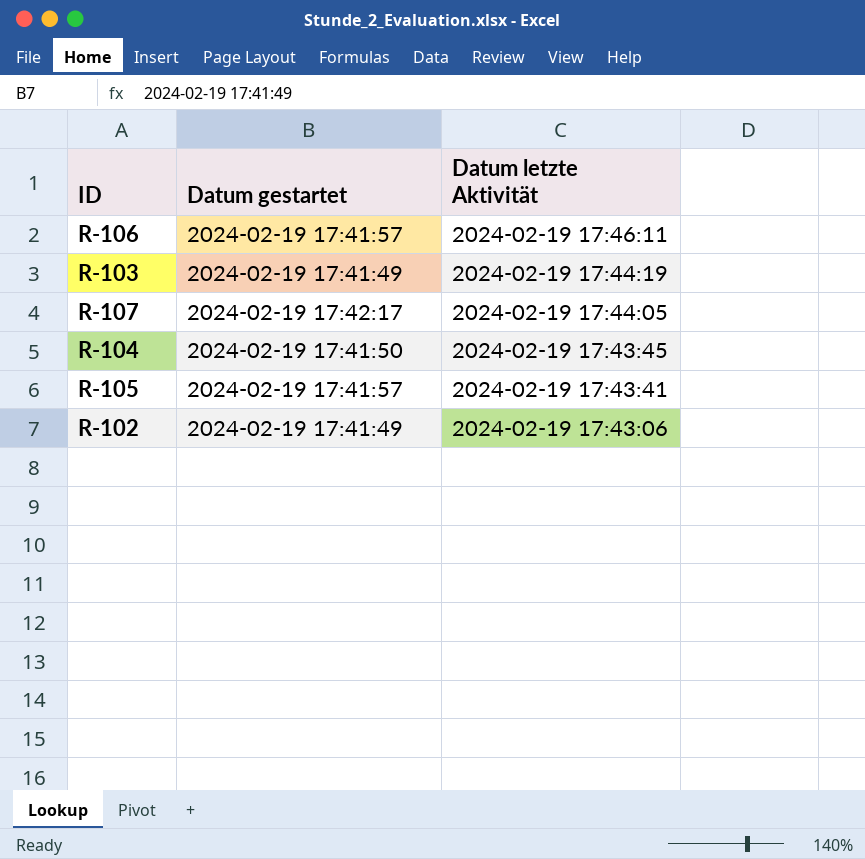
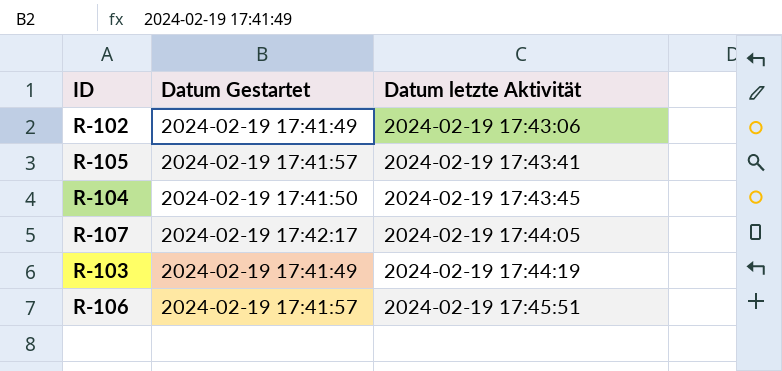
row order: Datum letzte Aktivität descending -> Datum letzte Aktivität ascending
column name: Datum gestartet -> Datum Gestartet
R-106 | Datum letzte Aktivität: 2024-02-19 17:46:11 -> 2024-02-19 17:45:51

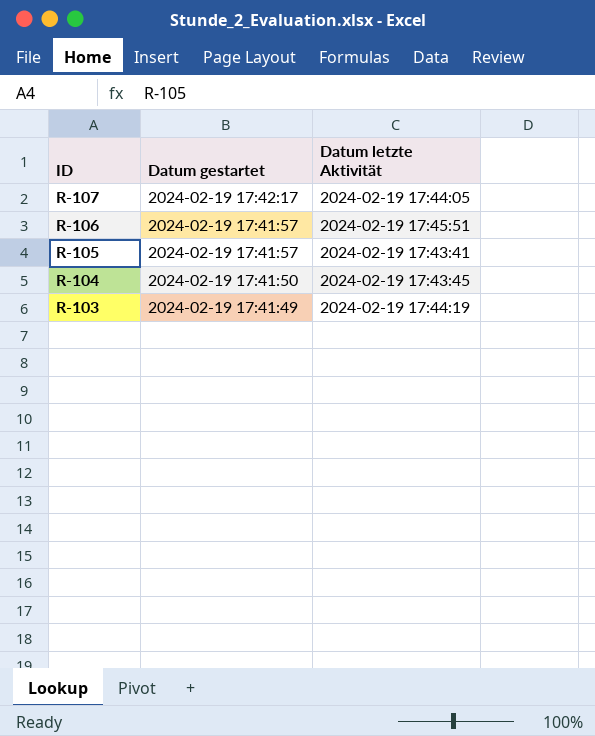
row order: Datum letzte Aktivität ascending -> ID descending
column name: Datum Gestartet -> Datum gestartet
row R-102: 2024-02-19 17:41:49 | 2024-02-19 17:43:06 -> none

